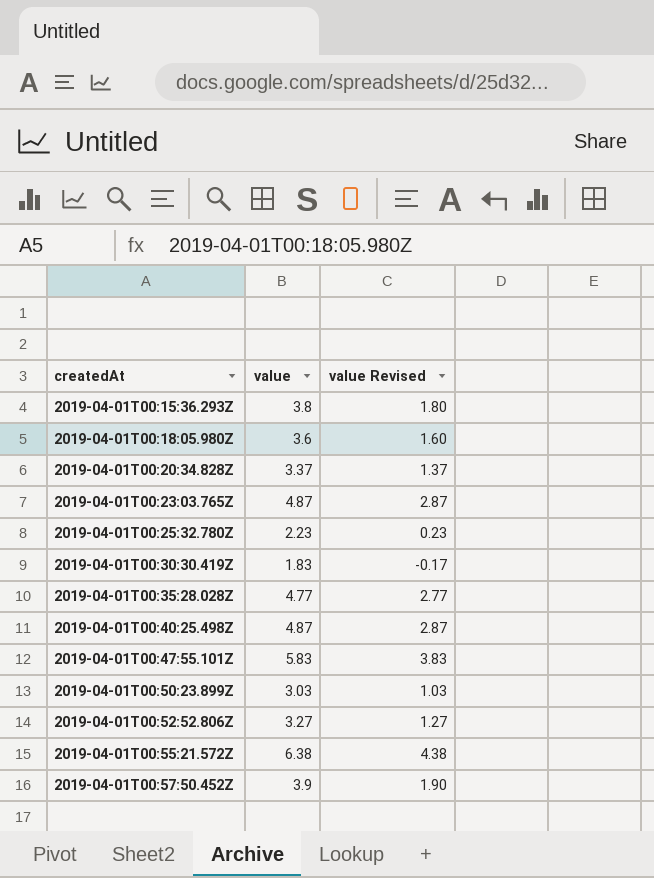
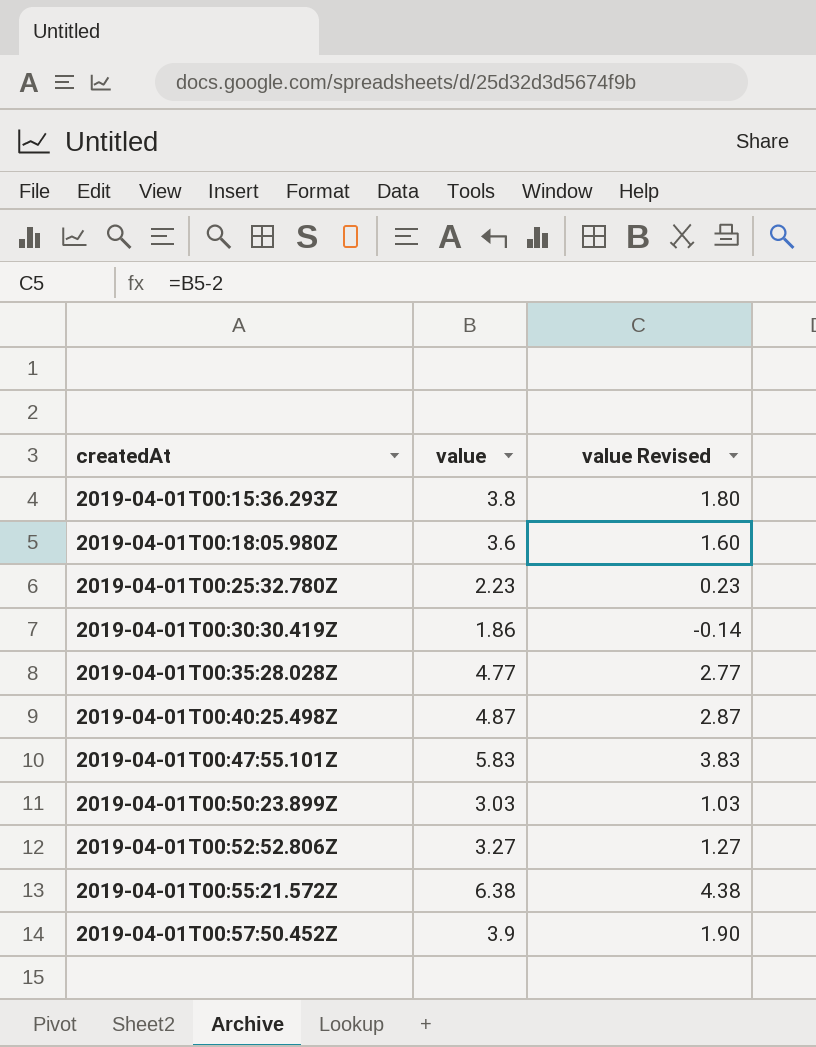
row 2019-04-01T00:20:34.828Z: 3.37 | 1.37 -> none
row 2019-04-01T00:23:03.765Z: 4.87 | 2.87 -> none
2019-04-01T00:30:30.419Z | value: 1.83 -> 1.86
2019-04-01T00:30:30.419Z | value Revised: -0.17 -> -0.14

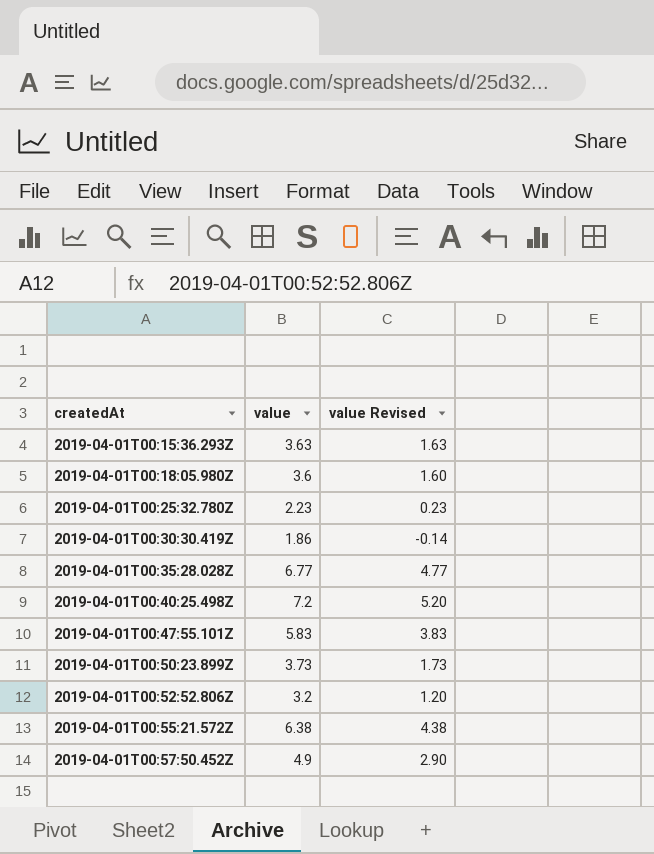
2019-04-01T00:15:36.293Z | value: 3.8 -> 3.63
2019-04-01T00:15:36.293Z | value Revised: 1.80 -> 1.63
2019-04-01T00:35:28.028Z | value: 4.77 -> 6.77
2019-04-01T00:35:28.028Z | value Revised: 2.77 -> 4.77
2019-04-01T00:40:25.498Z | value: 4.87 -> 7.2
2019-04-01T00:40:25.498Z | value Revised: 2.87 -> 5.20
2019-04-01T00:50:23.899Z | value: 3.03 -> 3.73
2019-04-01T00:50:23.899Z | value Revised: 1.03 -> 1.73
2019-04-01T00:52:52.806Z | value: 3.27 -> 3.2
2019-04-01T00:52:52.806Z | value Revised: 1.27 -> 1.20
2019-04-01T00:57:50.452Z | value: 3.9 -> 4.9
2019-04-01T00:57:50.452Z | value Revised: 1.90 -> 2.90

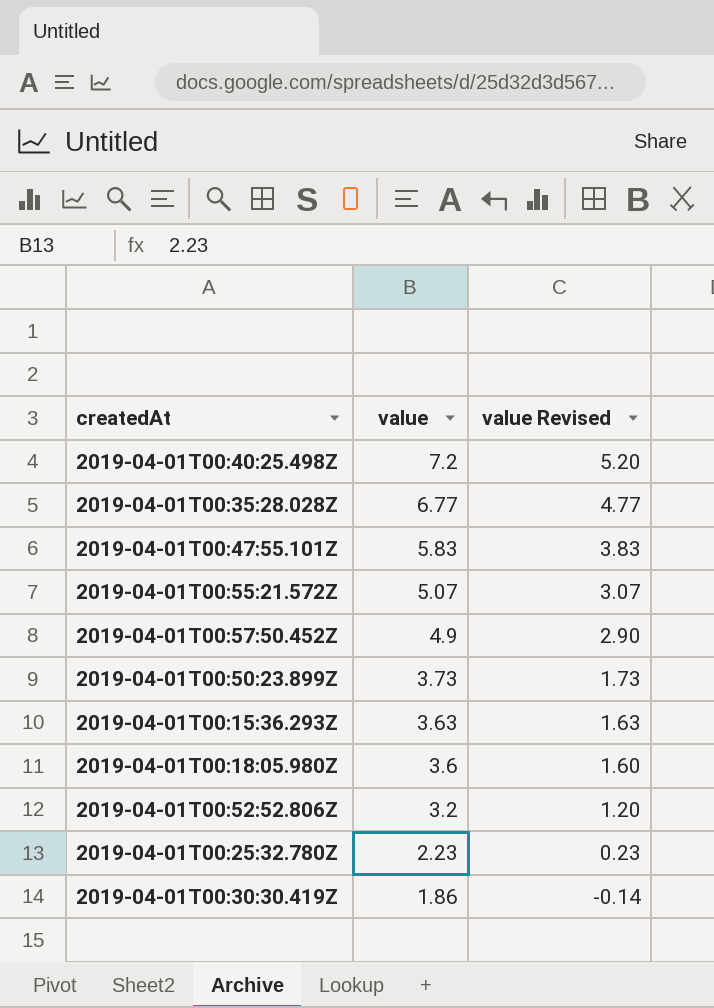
row order: createdAt ascending -> value descending
2019-04-01T00:55:21.572Z | value: 6.38 -> 5.07
2019-04-01T00:55:21.572Z | value Revised: 4.38 -> 3.07

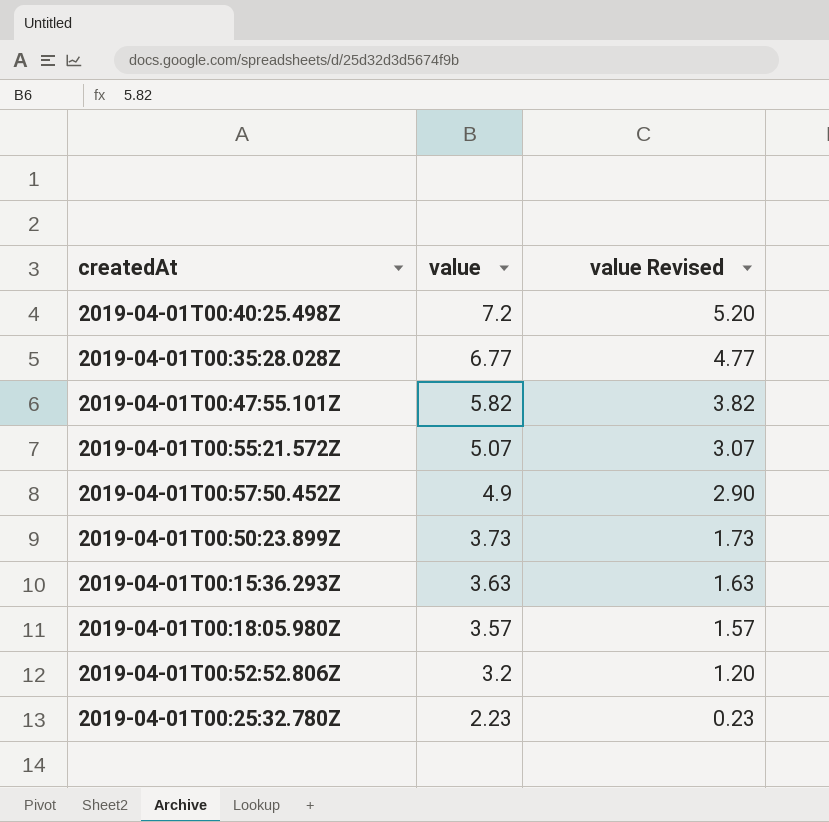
row 2019-04-01T00:30:30.419Z: 1.86 | -0.14 -> none
2019-04-01T00:47:55.101Z | value: 5.83 -> 5.82
2019-04-01T00:47:55.101Z | value Revised: 3.83 -> 3.82
2019-04-01T00:18:05.980Z | value: 3.6 -> 3.57
2019-04-01T00:18:05.980Z | value Revised: 1.60 -> 1.57

